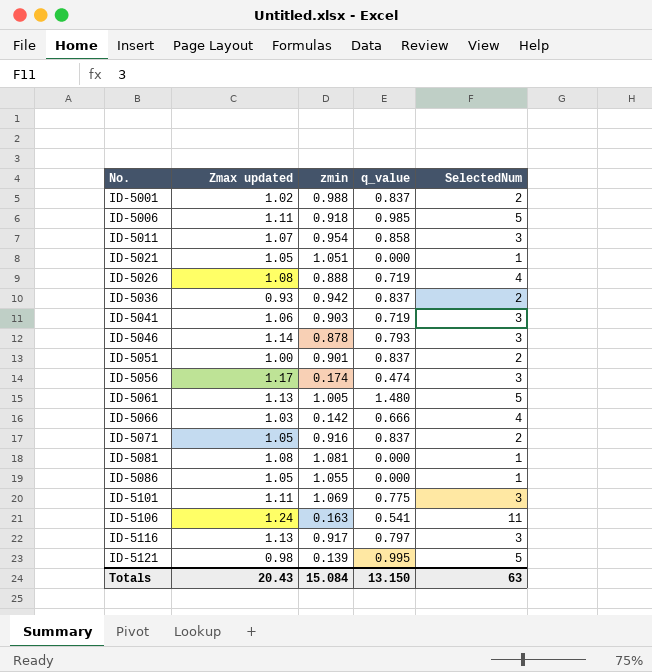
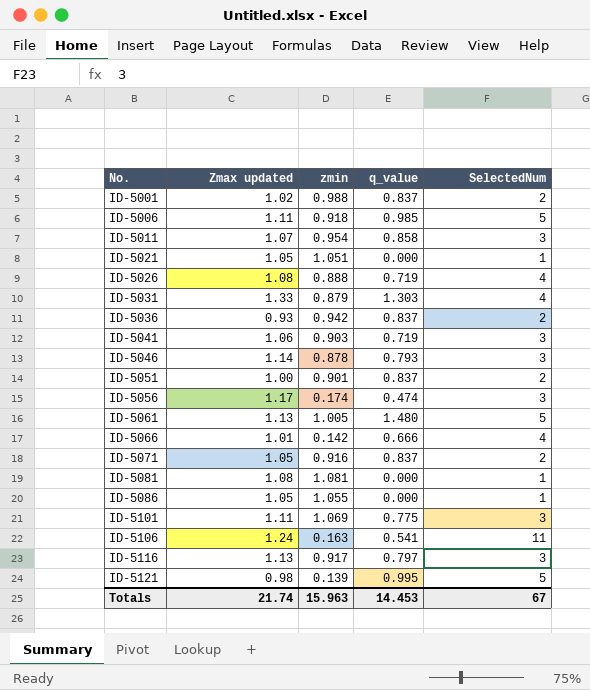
row ID-5031: none -> 1.33 | 0.879 | 1.303 | 4
ID-5066 | Zmax updated: 1.03 -> 1.01
Totals | Zmax updated: 20.43 -> 21.74
Totals | zmin: 15.084 -> 15.963
Totals | q_value: 13.150 -> 14.453
Totals | SelectedNum: 63 -> 67

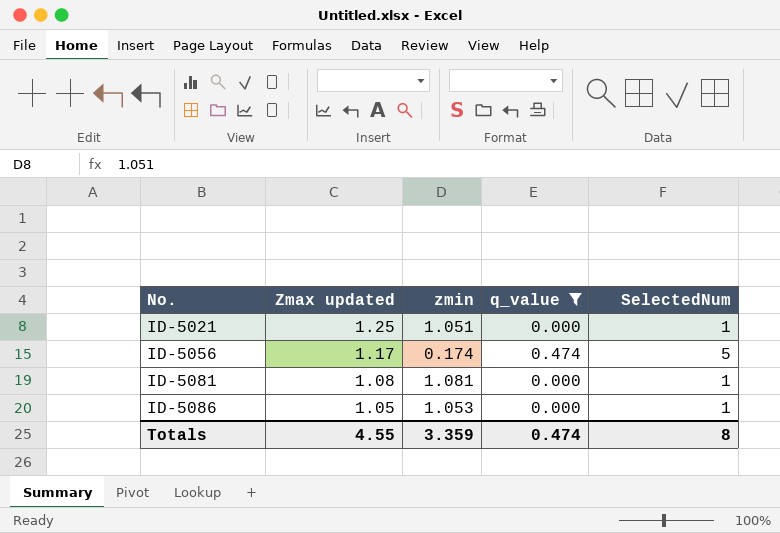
filter: none -> q_value <= 0.474
ID-5021 | Zmax updated: 1.05 -> 1.25
ID-5056 | SelectedNum: 3 -> 5
ID-5086 | zmin: 1.055 -> 1.053
Totals | Zmax updated: 21.74 -> 4.55
Totals | zmin: 15.963 -> 3.359
Totals | q_value: 14.453 -> 0.474
Totals | SelectedNum: 67 -> 8

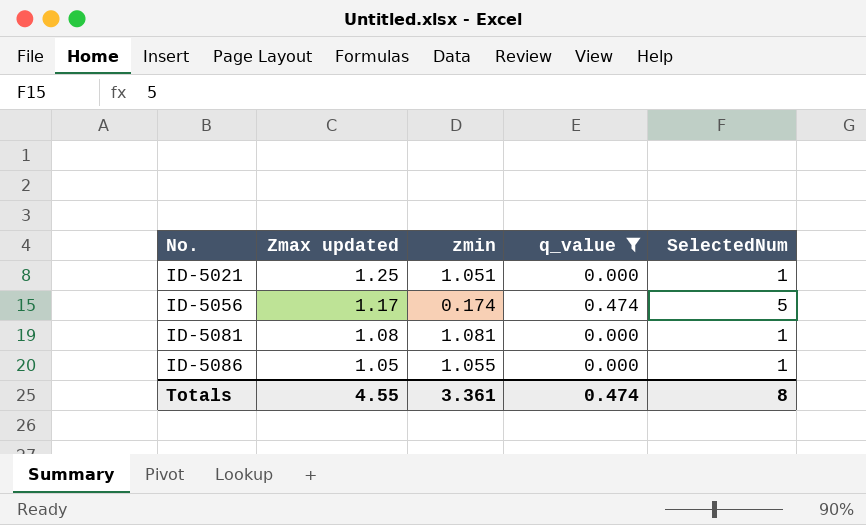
ID-5086 | zmin: 1.053 -> 1.055
Totals | zmin: 3.359 -> 3.361

